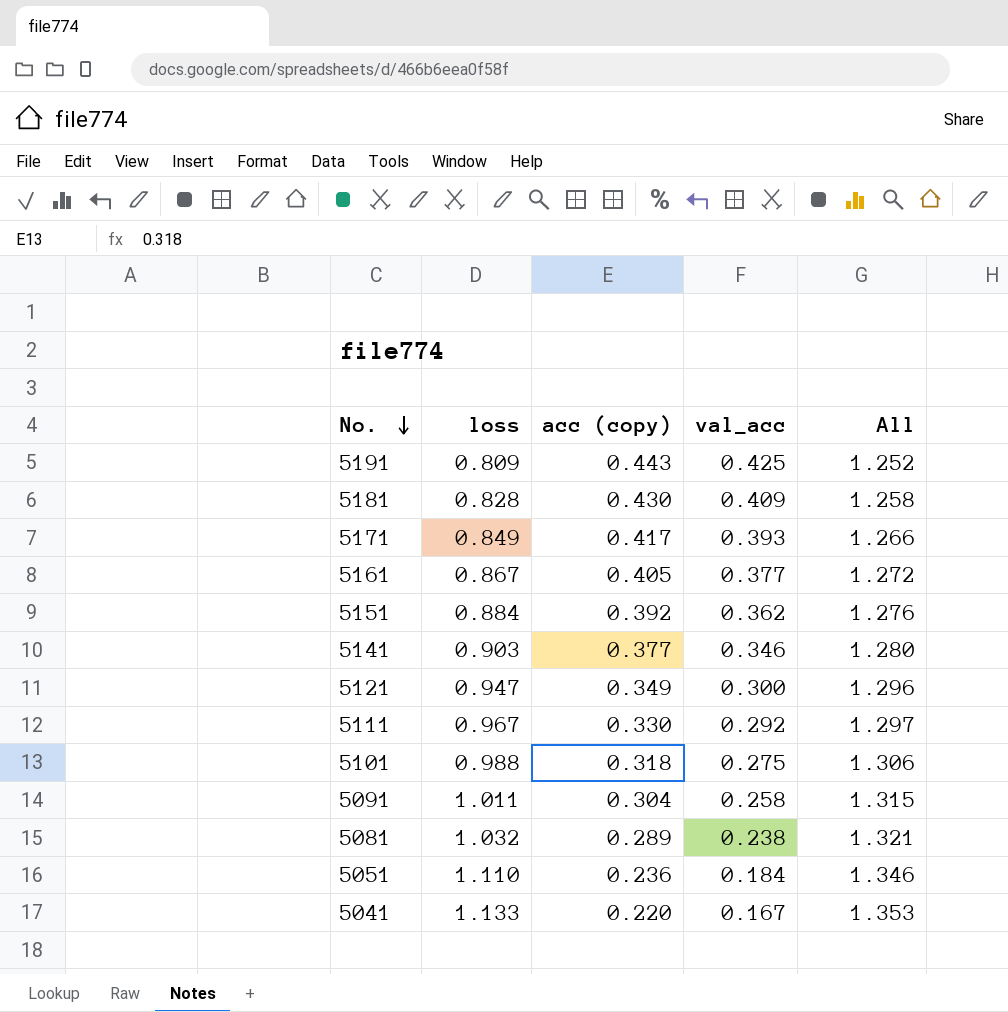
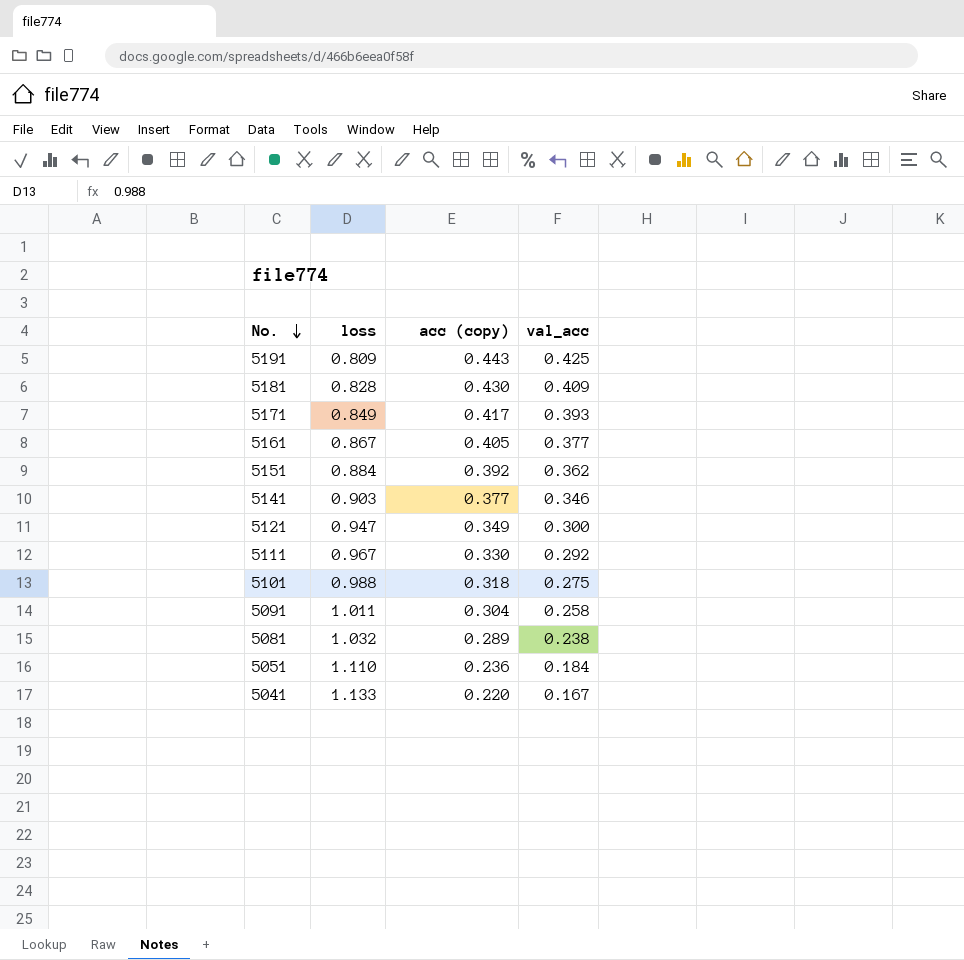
column All | formula: [loss] + [acc (copy)] -> none

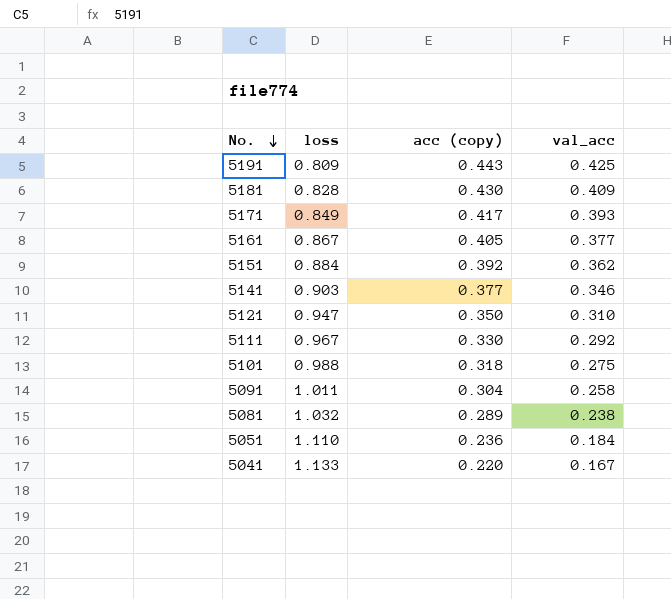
5121 | acc (copy): 0.349 -> 0.350
5121 | val_acc: 0.300 -> 0.310

